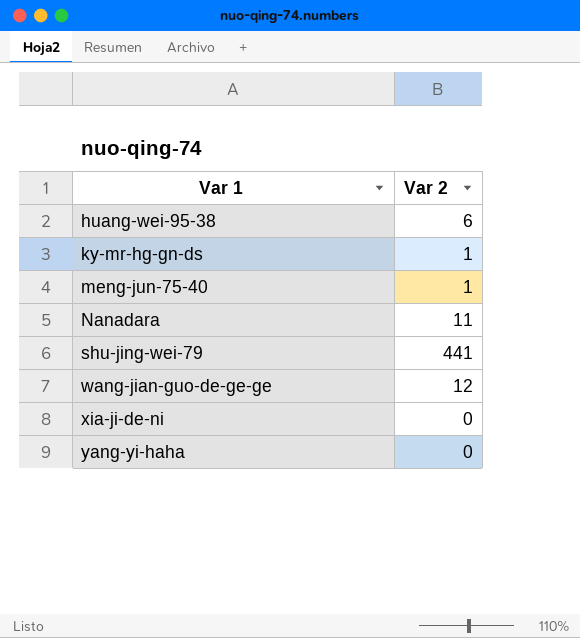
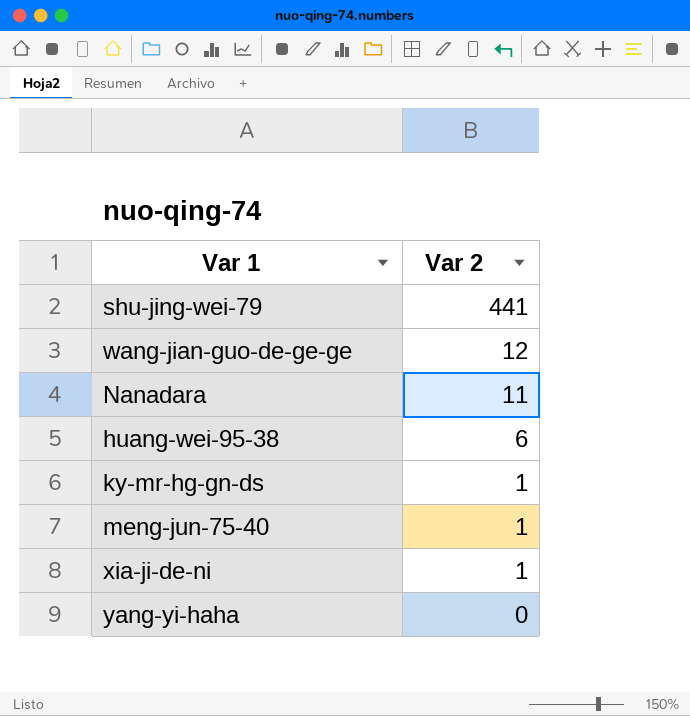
row order: Var 1 ascending -> Var 2 descending
xia-ji-de-ni | Var 2: 0 -> 1

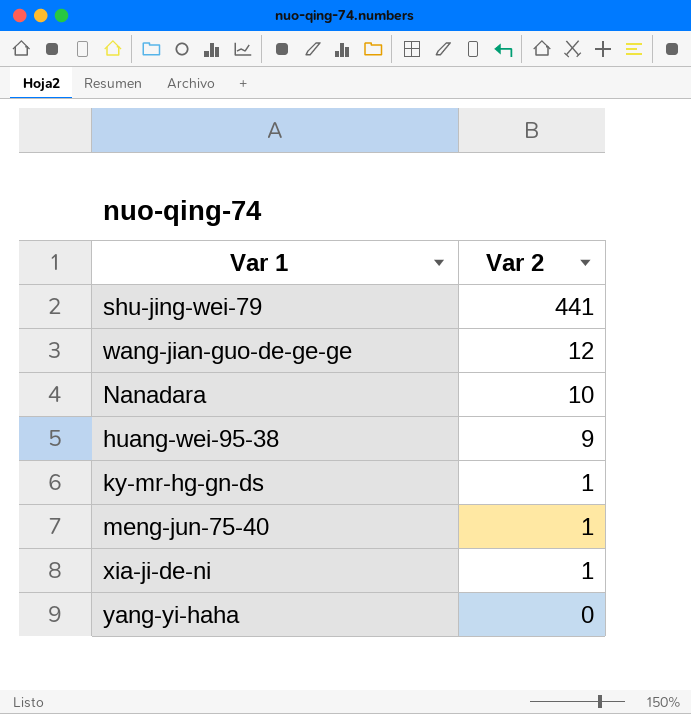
Nanadara | Var 2: 11 -> 10
huang-wei-95-38 | Var 2: 6 -> 9

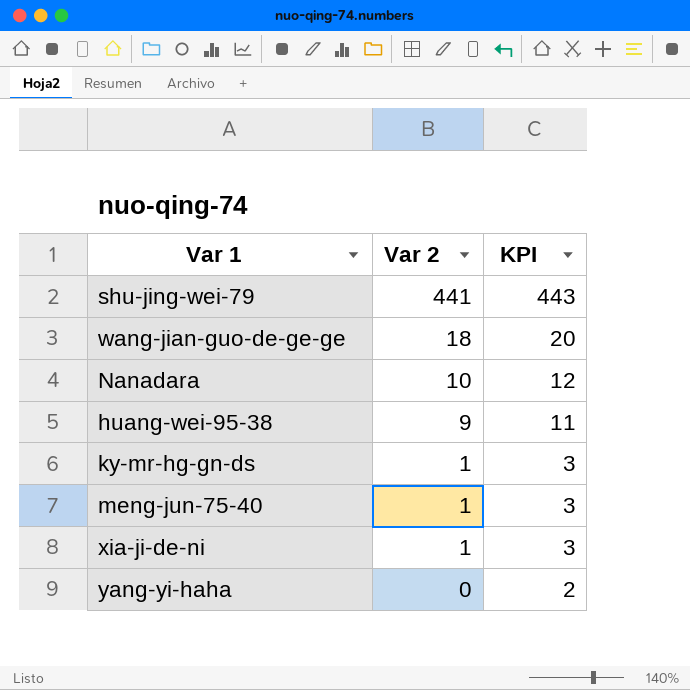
column KPI | formula: none -> [Var 2] + 2
wang-jian-guo-de-ge-ge | Var 2: 12 -> 18

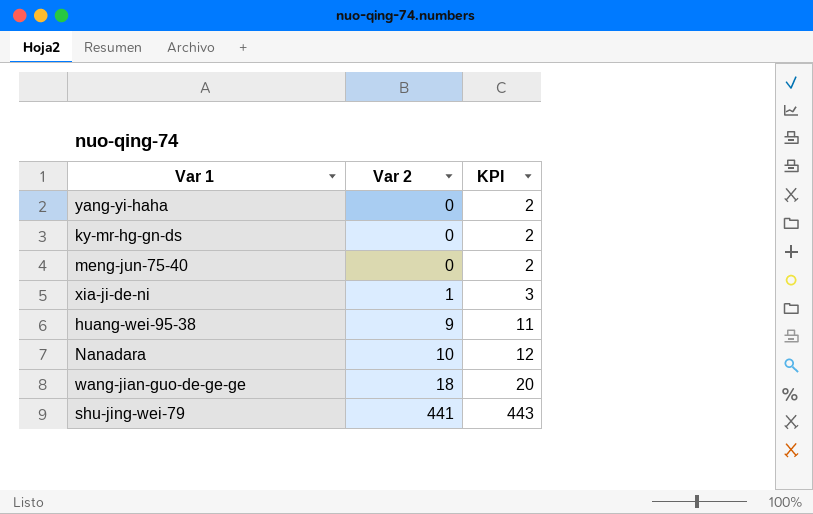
row order: Var 2 descending -> Var 2 ascending
ky-mr-hg-gn-ds | Var 2: 1 -> 0
ky-mr-hg-gn-ds | KPI: 3 -> 2
meng-jun-75-40 | Var 2: 1 -> 0
meng-jun-75-40 | KPI: 3 -> 2

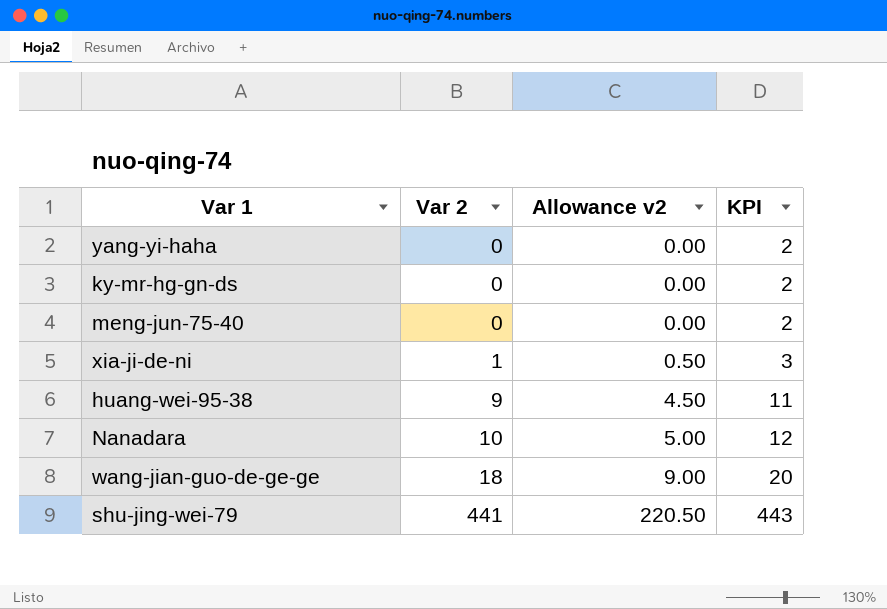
column Allowance v2 | formula: none -> [Var 2] * 0.5

